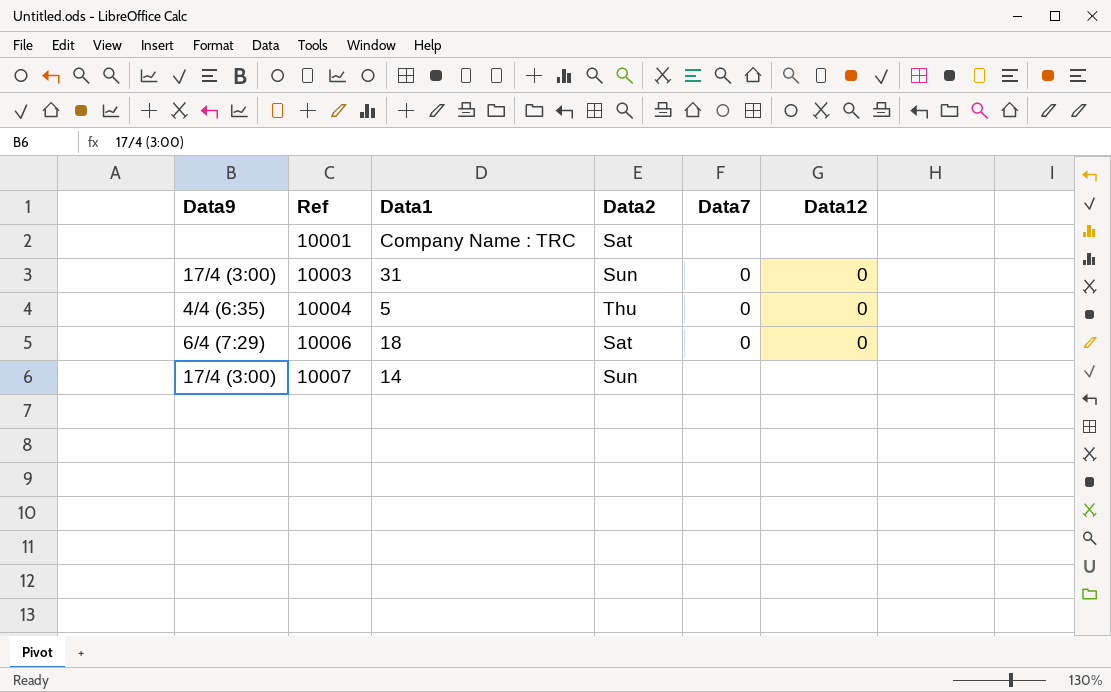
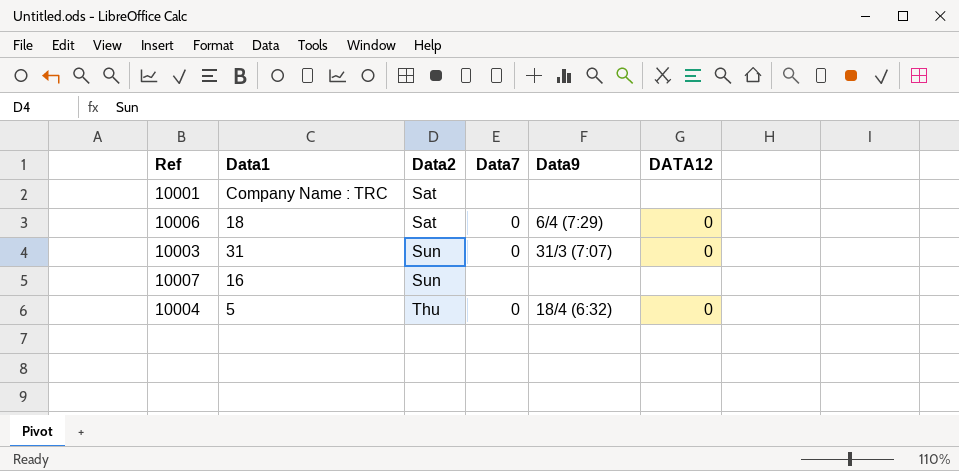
row order: Ref ascending -> Data2 ascending
column Data9 | position: 1 -> 5
column name: Data12 -> DATA12
10003 | Data9: 17/4 (3:00) -> 31/3 (7:07)
10007 | Data1: 14 -> 16
10007 | Data9: 17/4 (3:00) -> none
10004 | Data9: 4/4 (6:35) -> 18/4 (6:32)

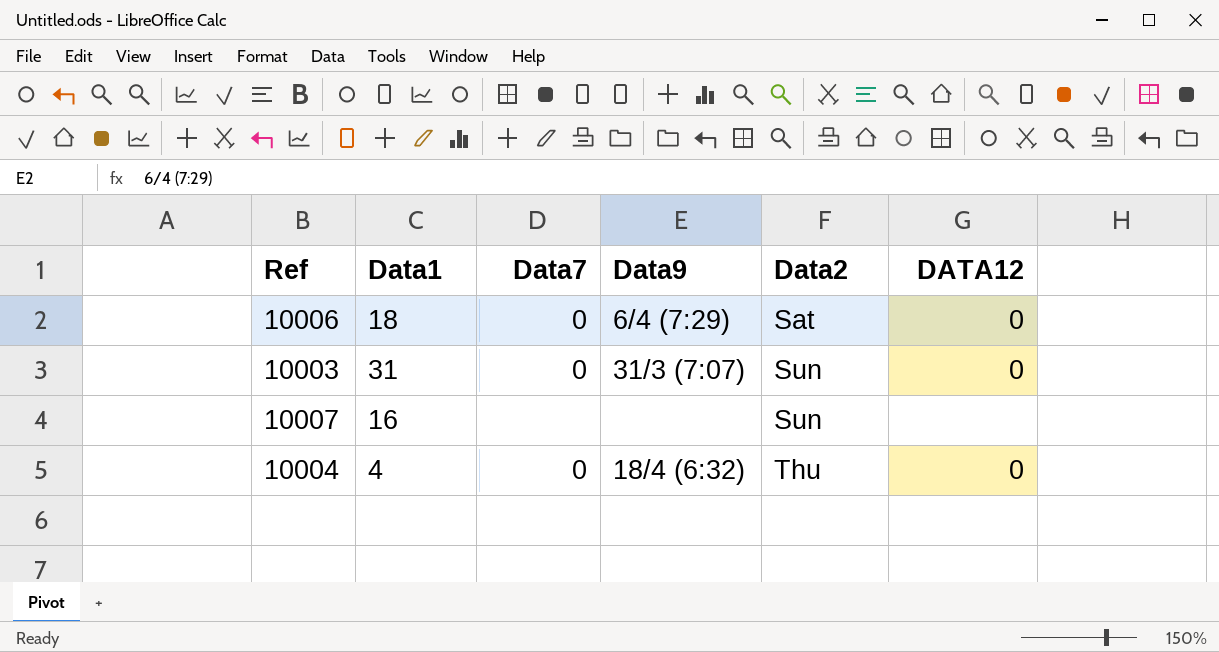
column Data2 | position: 3 -> 5
row 10001: Company Name : TRC | Sat | none | none | none -> none
10004 | Data1: 5 -> 4

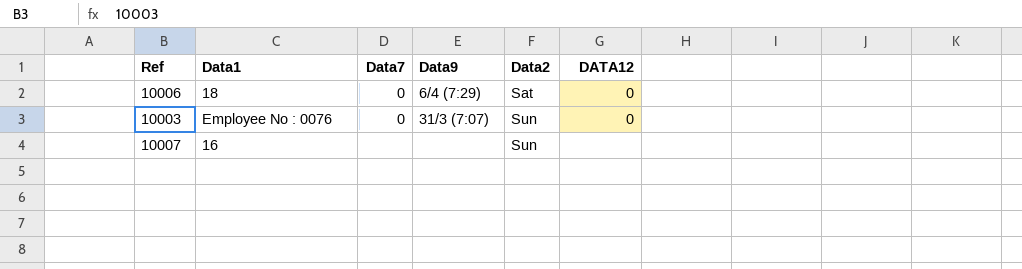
row 10004: 4 | 0 | 18/4 (6:32) | Thu | 0 -> none
10003 | Data1: 31 -> Employee No : 0076

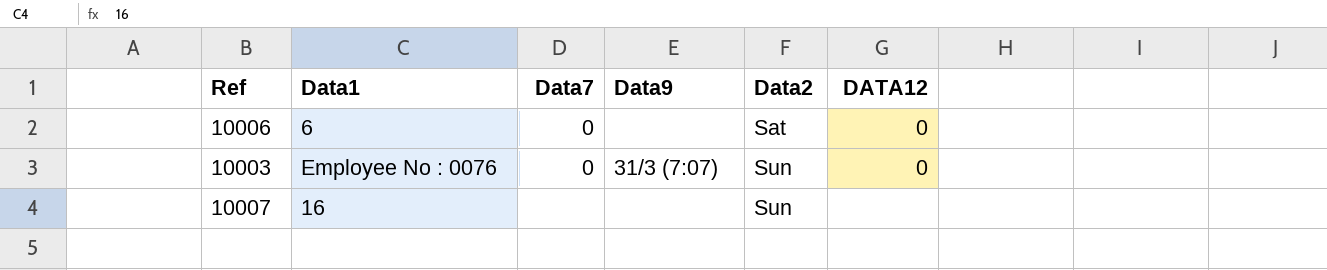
10006 | Data1: 18 -> 6
10006 | Data9: 6/4 (7:29) -> none

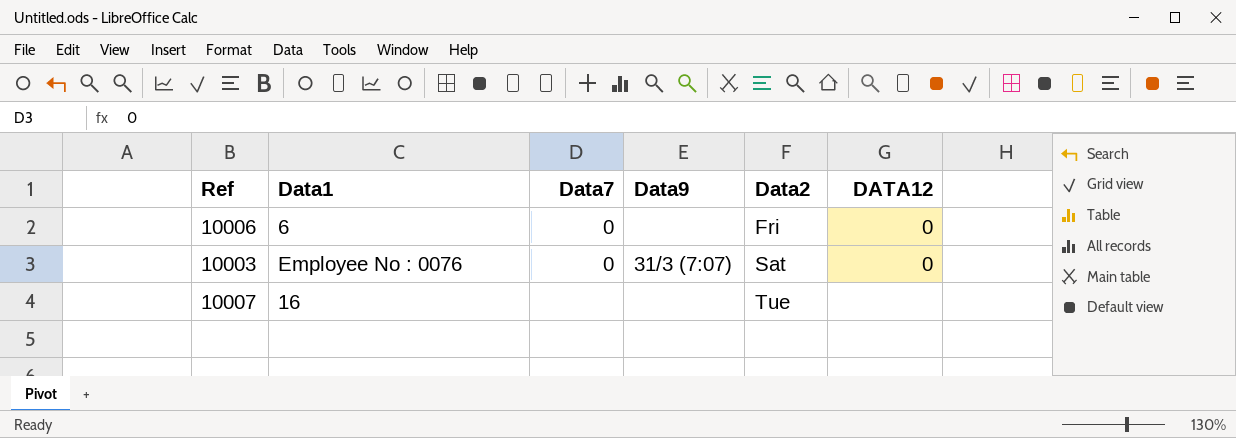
10006 | Data2: Sat -> Fri
10003 | Data2: Sun -> Sat
10007 | Data2: Sun -> Tue

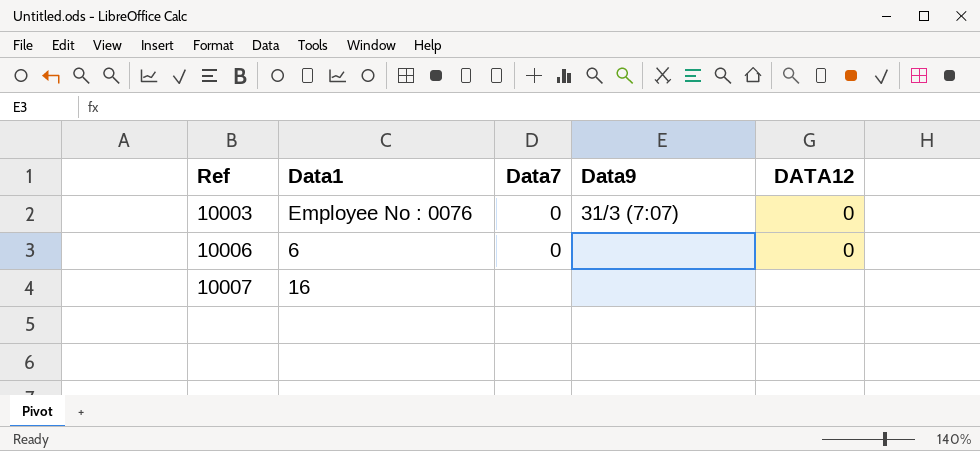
row order: Data2 ascending -> Ref ascending
column Data2 | position: 5 -> none

